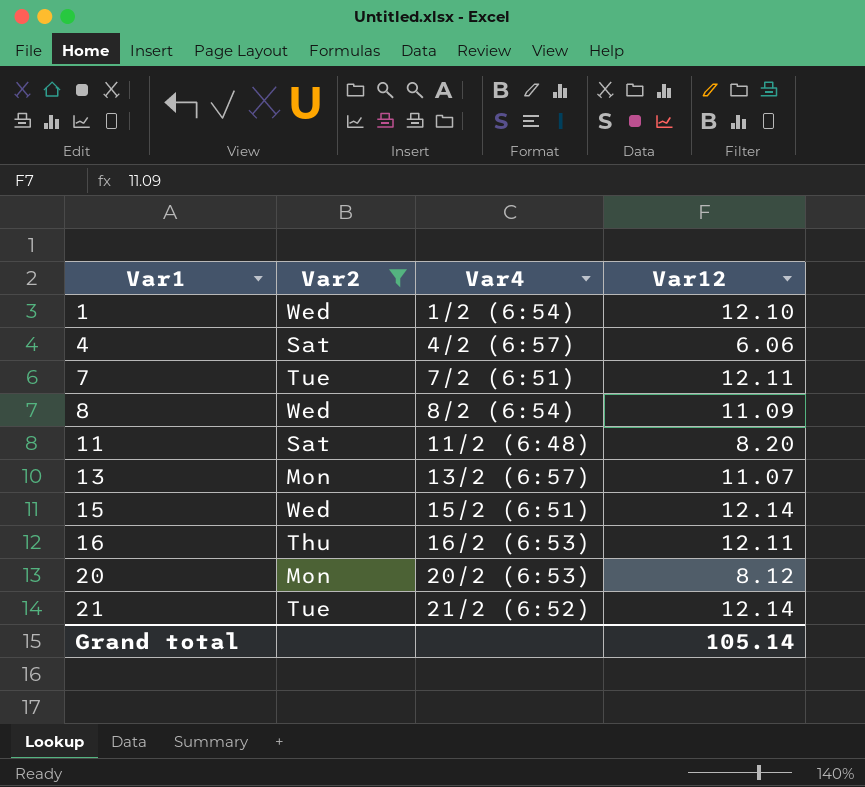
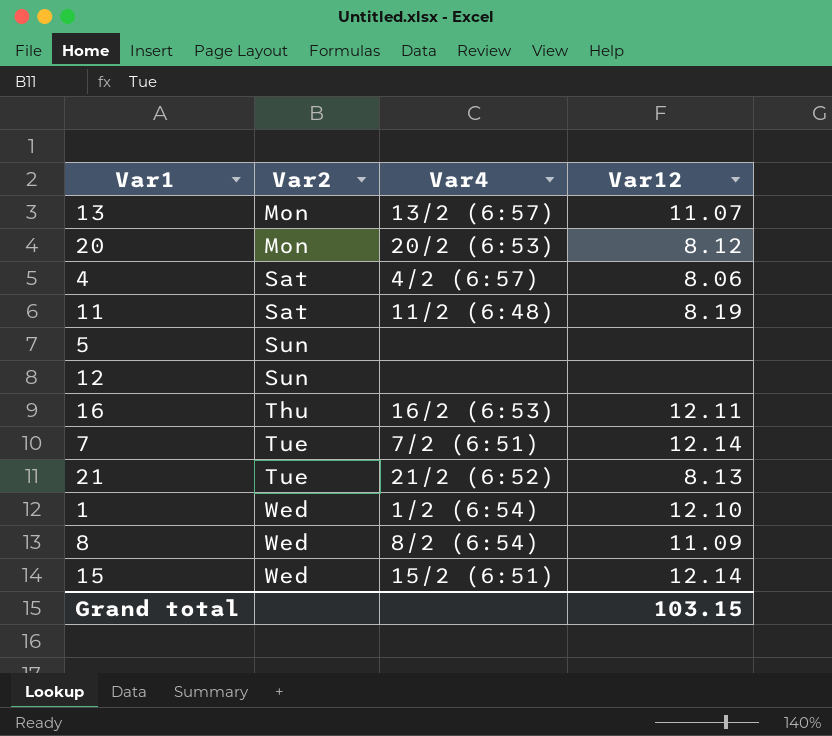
filter: Var2 != Sun -> none
row order: Var1 ascending -> Var2 ascending
4 | Var12: 6.06 -> 8.06
11 | Var12: 8.20 -> 8.19
7 | Var12: 12.11 -> 12.14
21 | Var12: 12.14 -> 8.13
Grand total | Var12: 105.14 -> 103.15

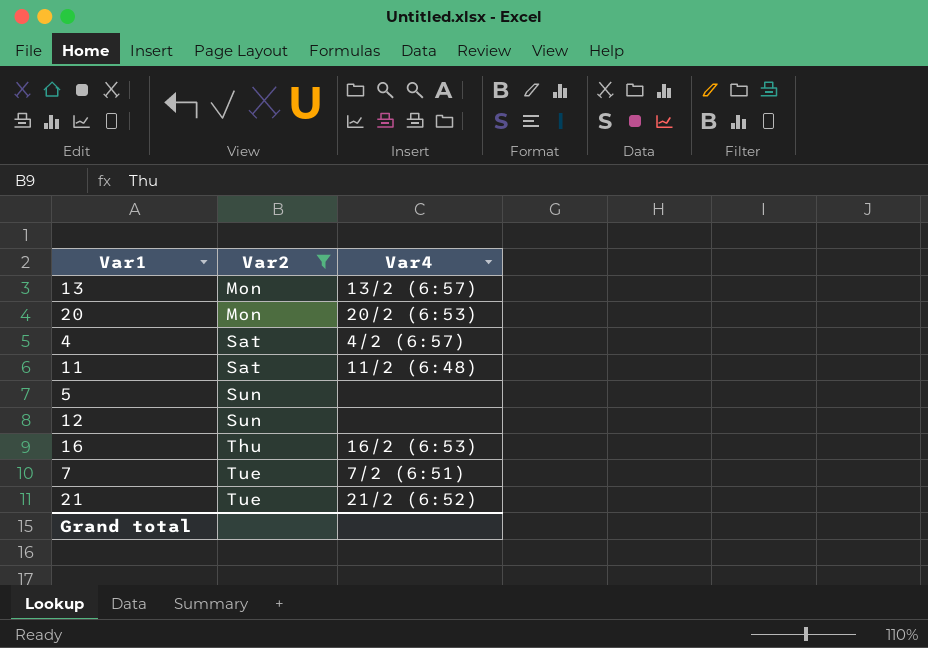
filter: none -> Var2 != Wed
column Var12 | position: 4 -> none

